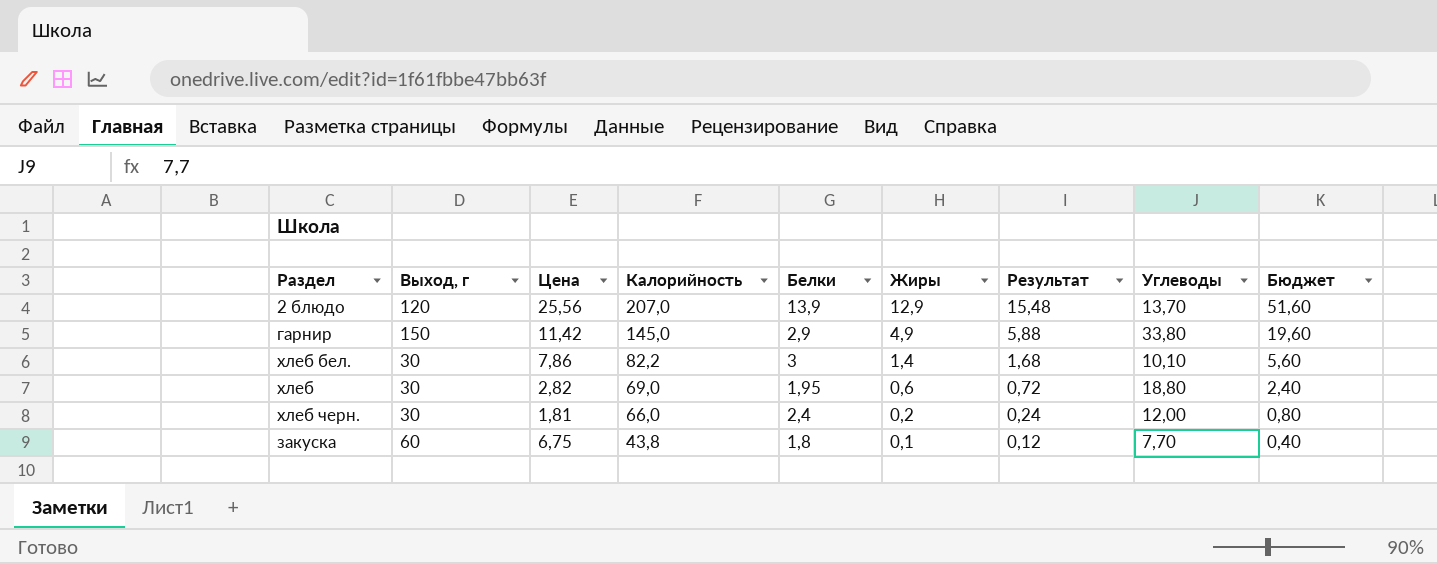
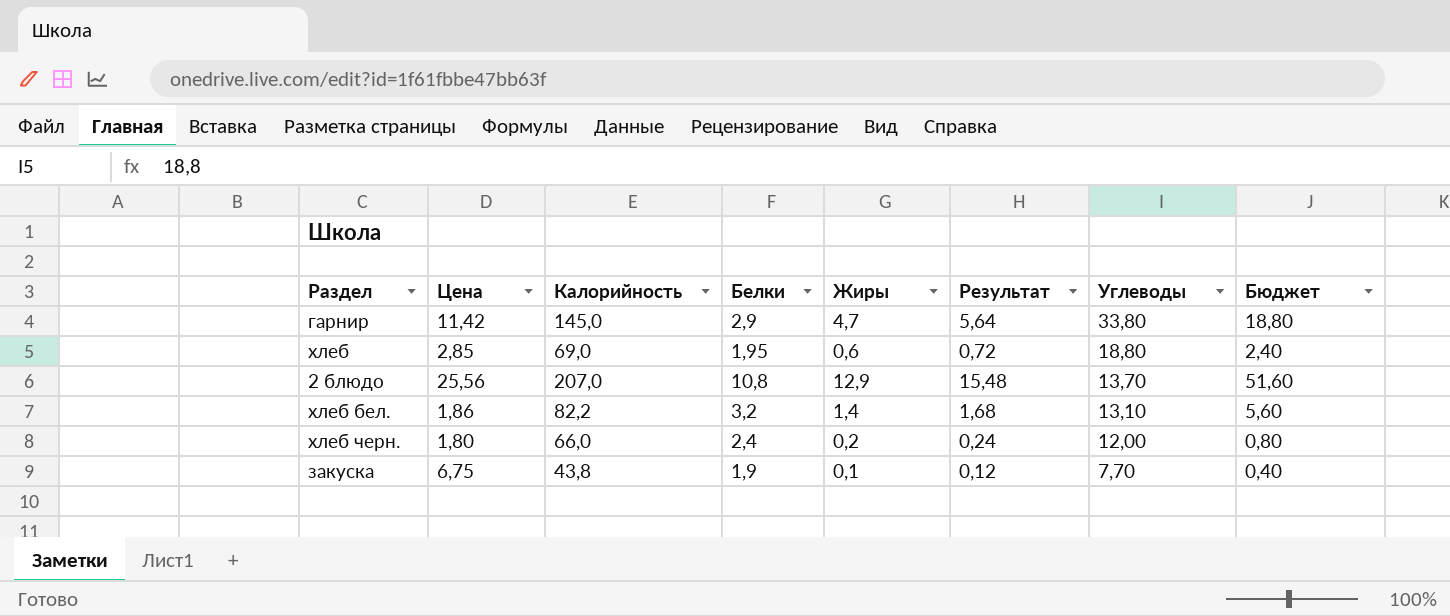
row order: Калорийность descending -> Углеводы descending
column Выход, г | position: 2 -> none
гарнир | Жиры: 4,9 -> 4,7
гарнир | Результат: 5,88 -> 5,64
гарнир | Бюджет: 19,60 -> 18,80
хлеб | Цена: 2,82 -> 2,85
2 блюдо | Белки: 13,9 -> 10,8
хлеб бел. | Цена: 7,86 -> 1,86
хлеб бел. | Белки: 3 -> 3,2
хлеб бел. | Углеводы: 10,10 -> 13,10
хлеб черн. | Цена: 1,81 -> 1,80
закуска | Белки: 1,8 -> 1,9

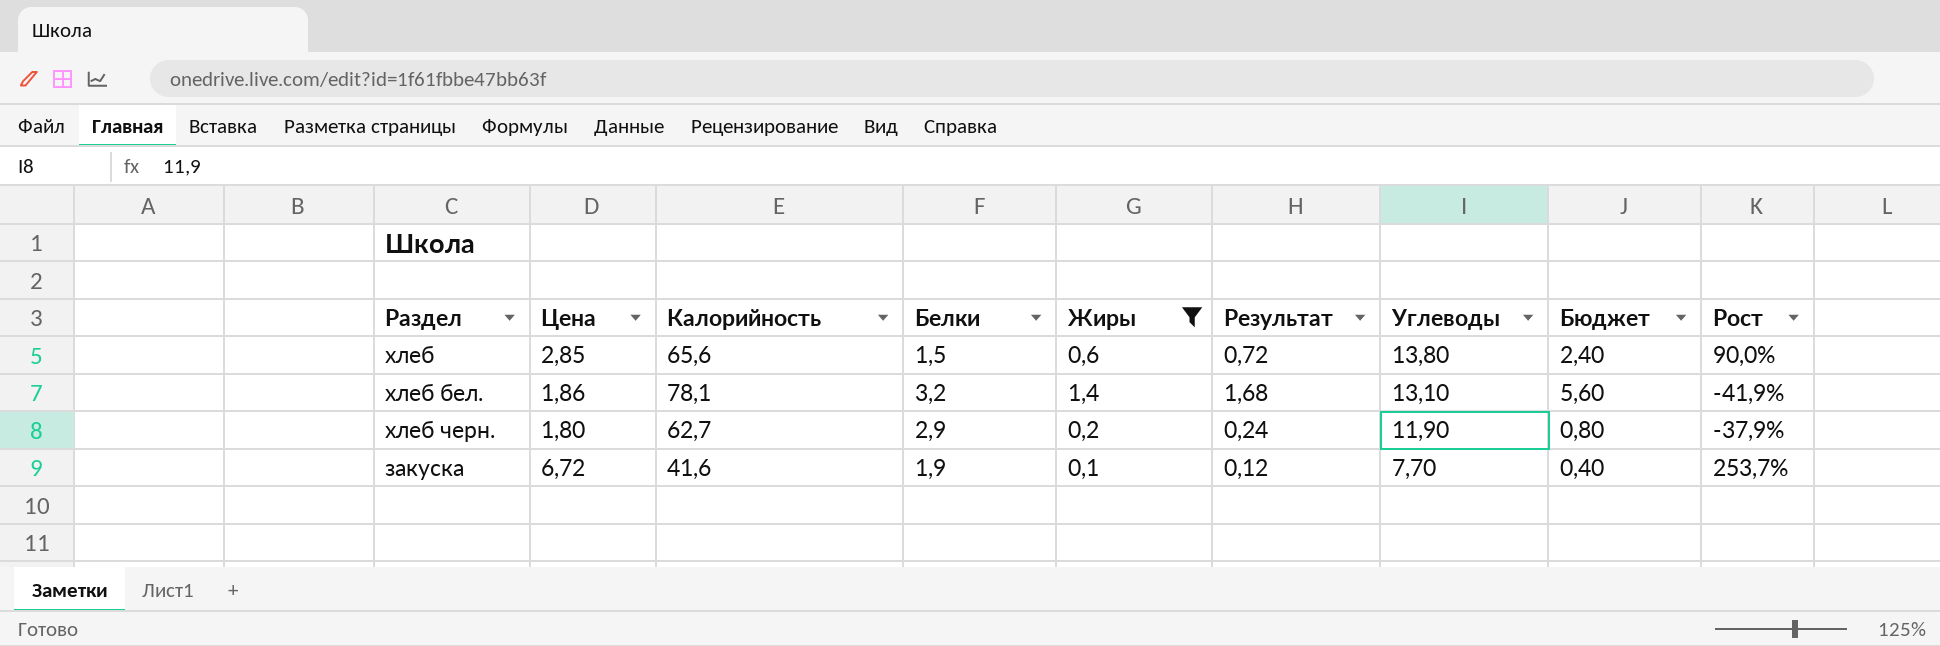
filter: none -> Жиры <= 1,4
column Рост | formula: none -> ([Цена] - [Белки]) / [Белки]
хлеб | Калорийность: 69,0 -> 65,6
хлеб | Белки: 1,95 -> 1,5
хлеб | Углеводы: 18,80 -> 13,80
хлеб бел. | Калорийность: 82,2 -> 78,1
хлеб черн. | Калорийность: 66,0 -> 62,7
хлеб черн. | Белки: 2,4 -> 2,9
хлеб черн. | Углеводы: 12,00 -> 11,90
закуска | Цена: 6,75 -> 6,72
закуска | Калорийность: 43,8 -> 41,6

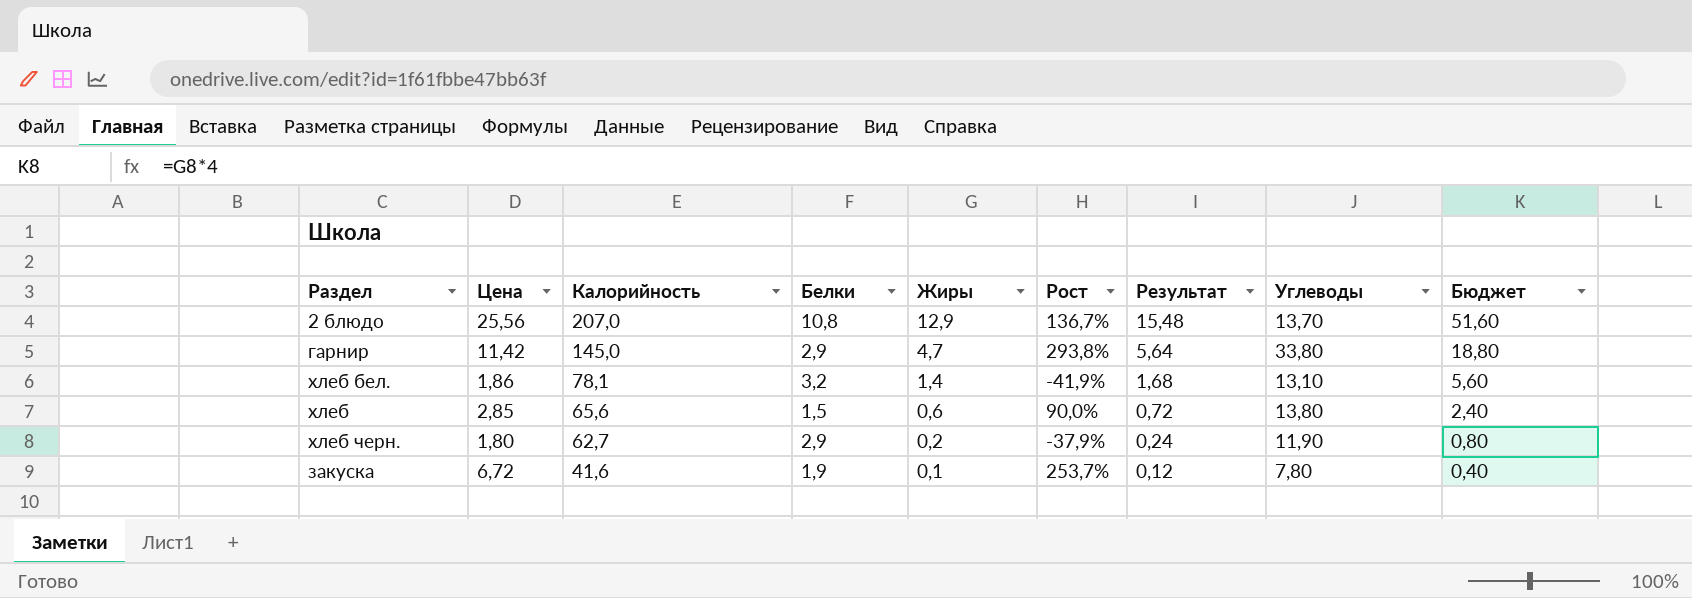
filter: Жиры <= 1,4 -> none
row order: Углеводы descending -> Калорийность descending
column Рост | position: 9 -> 6
закуска | Углеводы: 7,70 -> 7,80

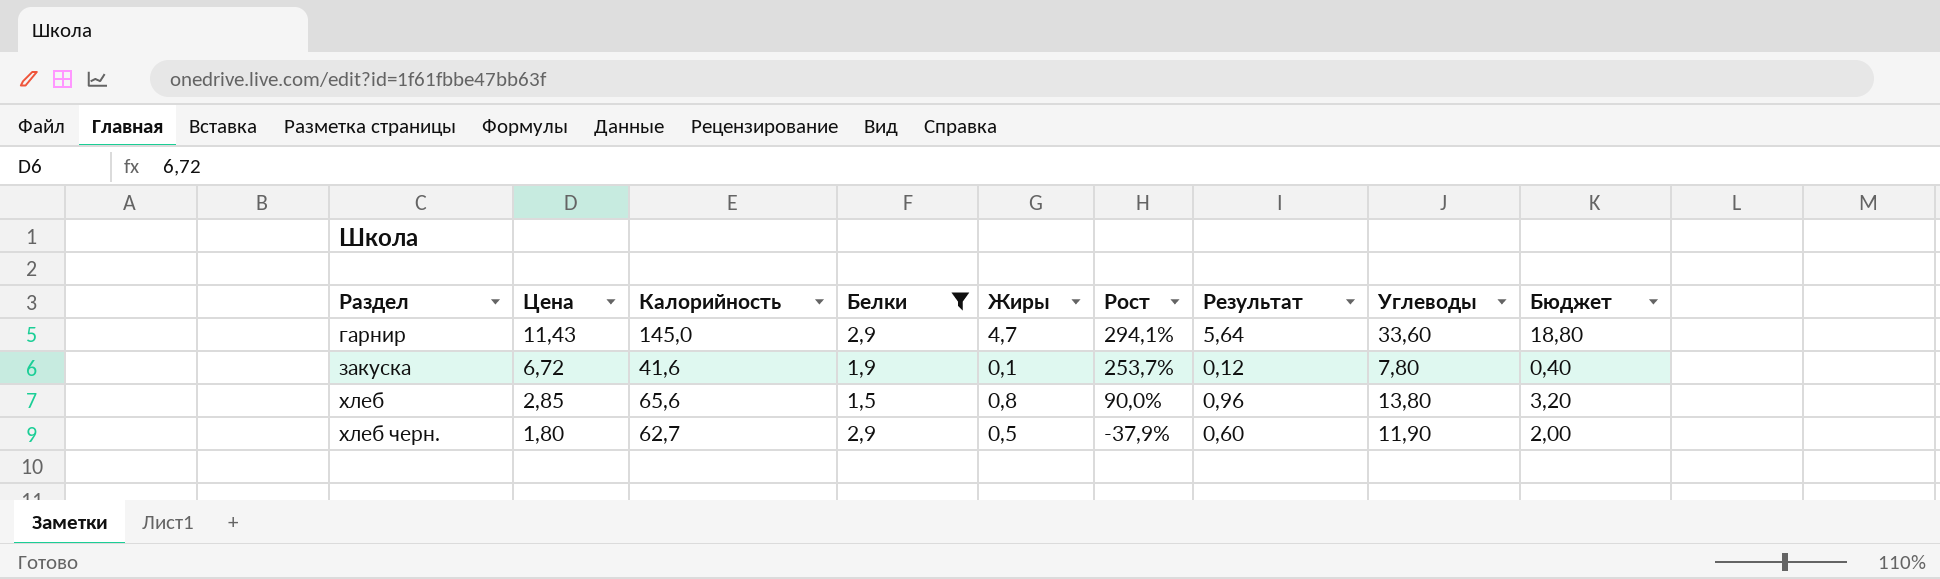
filter: none -> Белки <= 2,9
row order: Калорийность descending -> Раздел ascending
гарнир | Цена: 11,42 -> 11,43
гарнир | Рост: 293,8% -> 294,1%
гарнир | Углеводы: 33,80 -> 33,60
хлеб | Жиры: 0,6 -> 0,8
хлеб | Результат: 0,72 -> 0,96
хлеб | Бюджет: 2,40 -> 3,20
хлеб черн. | Жиры: 0,2 -> 0,5
хлеб черн. | Результат: 0,24 -> 0,60
хлеб черн. | Бюджет: 0,80 -> 2,00

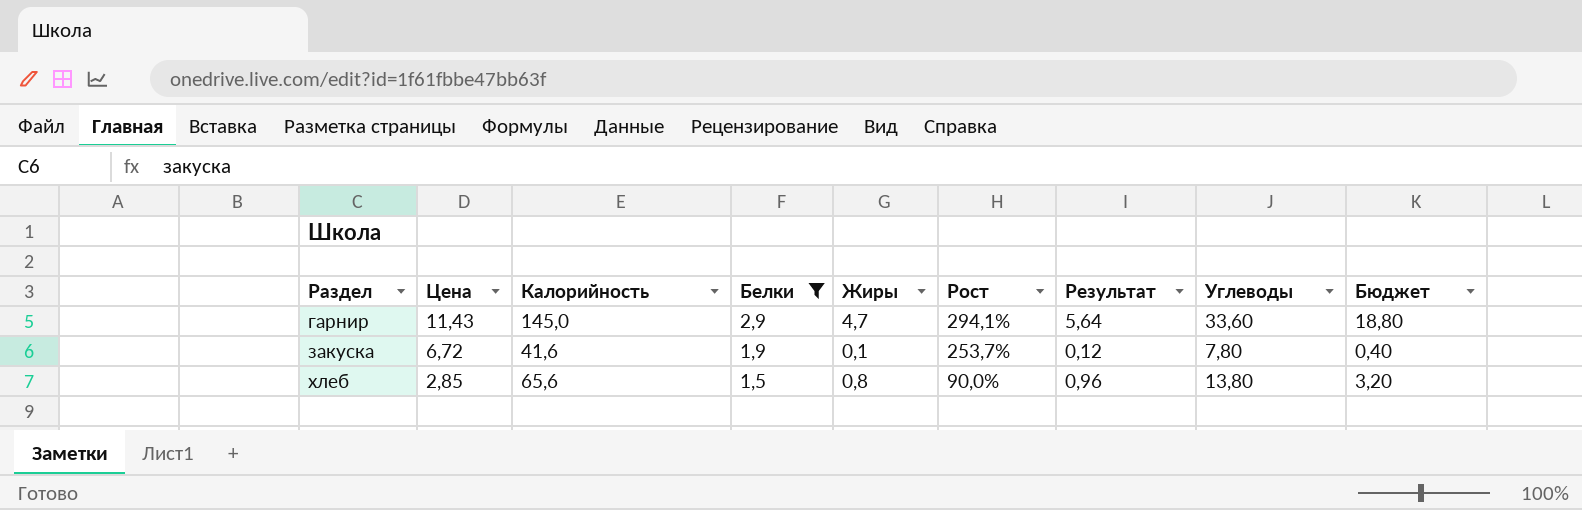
row хлеб черн.: 1,80 | 62,7 | 2,9 | 0,5 | -37,9% | 0,60 | 11,90 | 2,00 -> none

